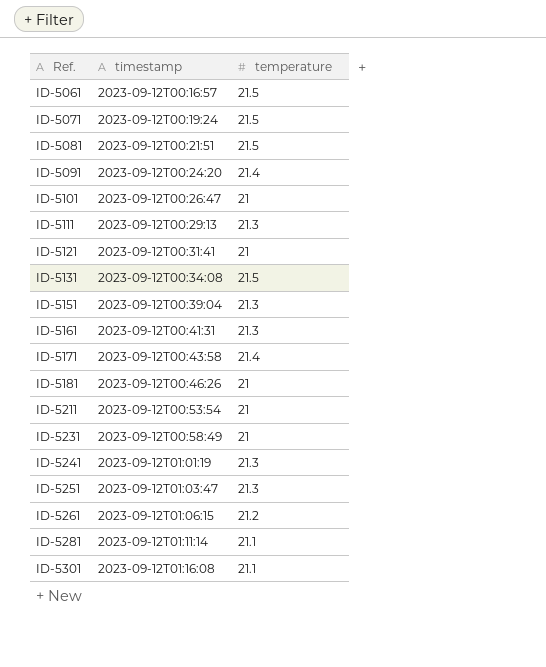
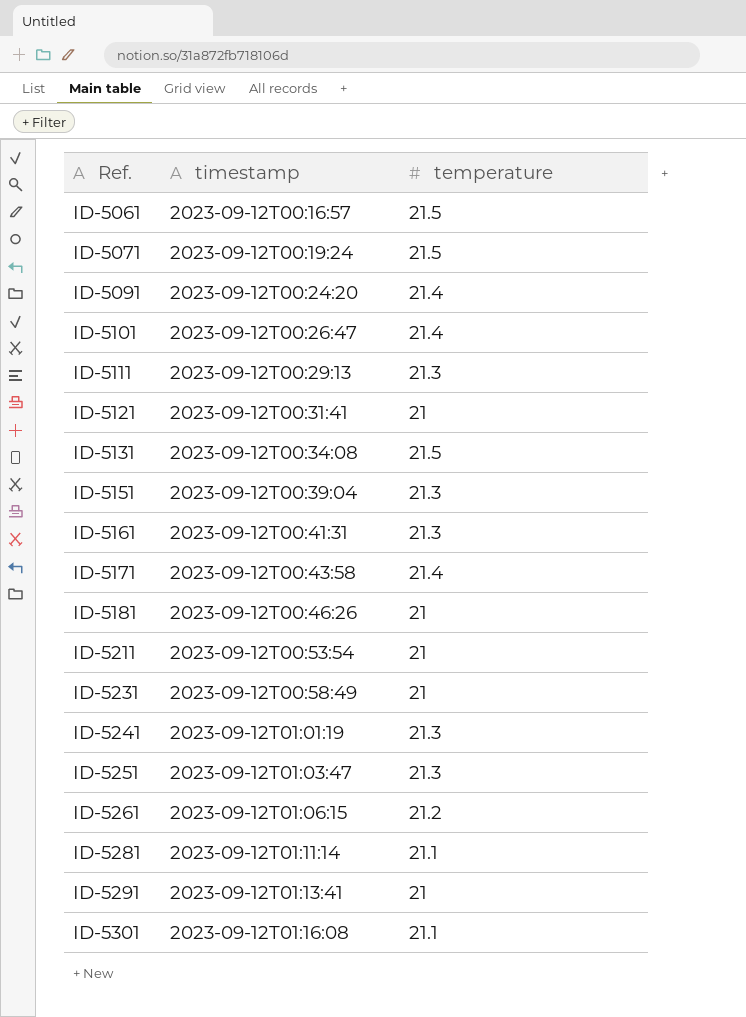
row ID-5081: 2023-09-12T00:21:51 | 21.5 -> none
ID-5101 | temperature: 21 -> 21.4
row ID-5291: none -> 2023-09-12T01:13:41 | 21

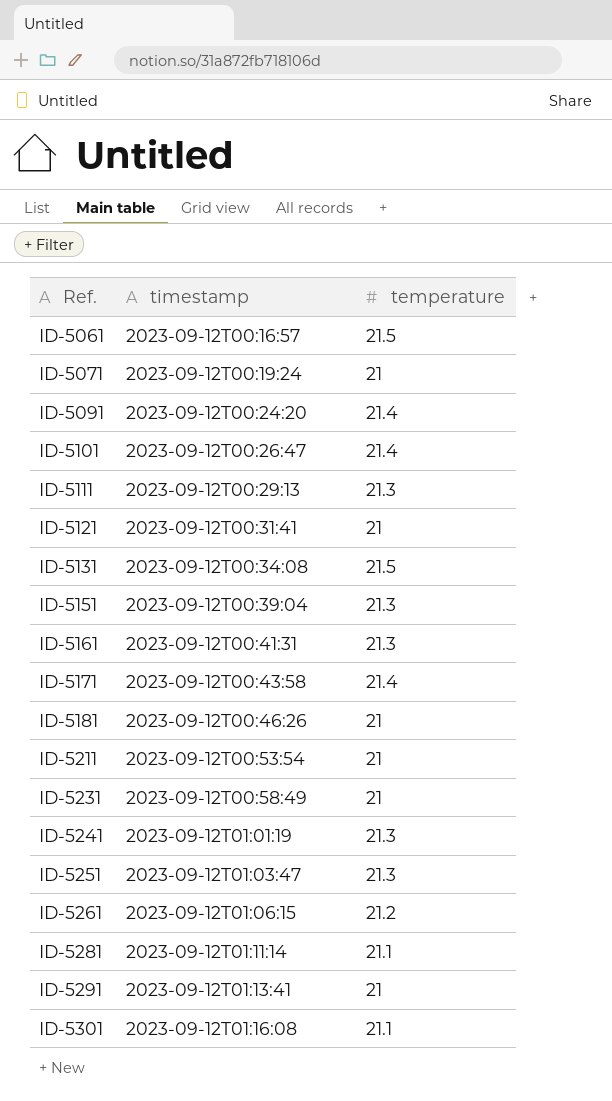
ID-5071 | temperature: 21.5 -> 21

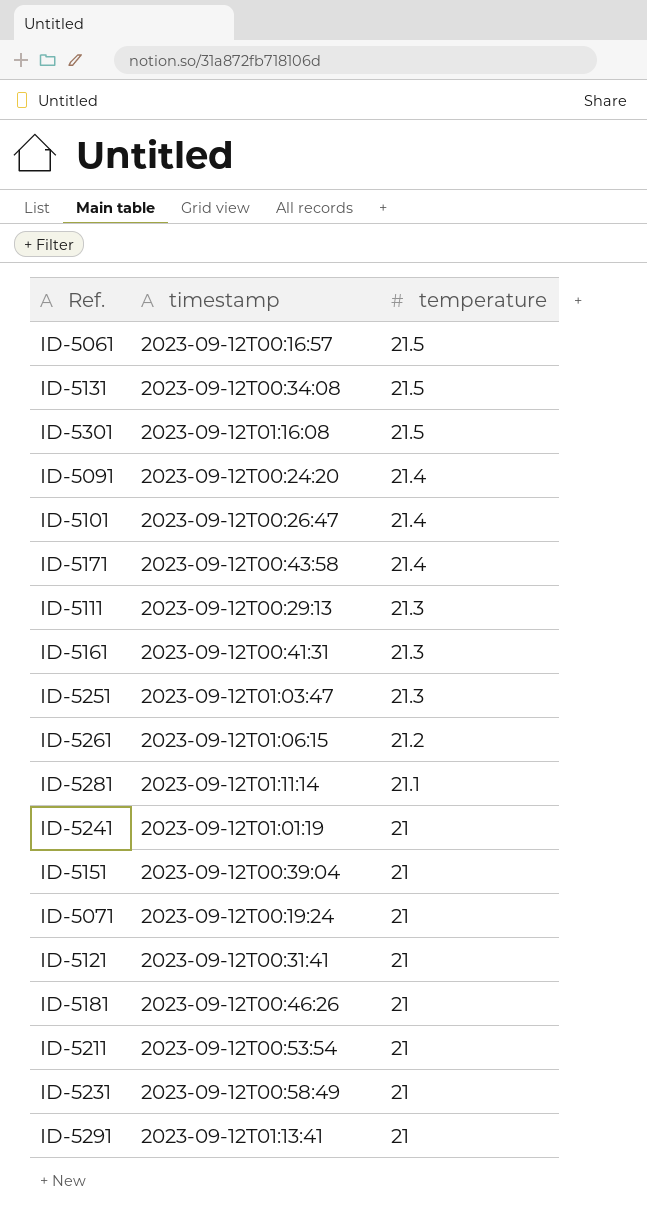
row order: Ref. ascending -> temperature descending
ID-5301 | temperature: 21.1 -> 21.5
ID-5241 | temperature: 21.3 -> 21
ID-5151 | temperature: 21.3 -> 21

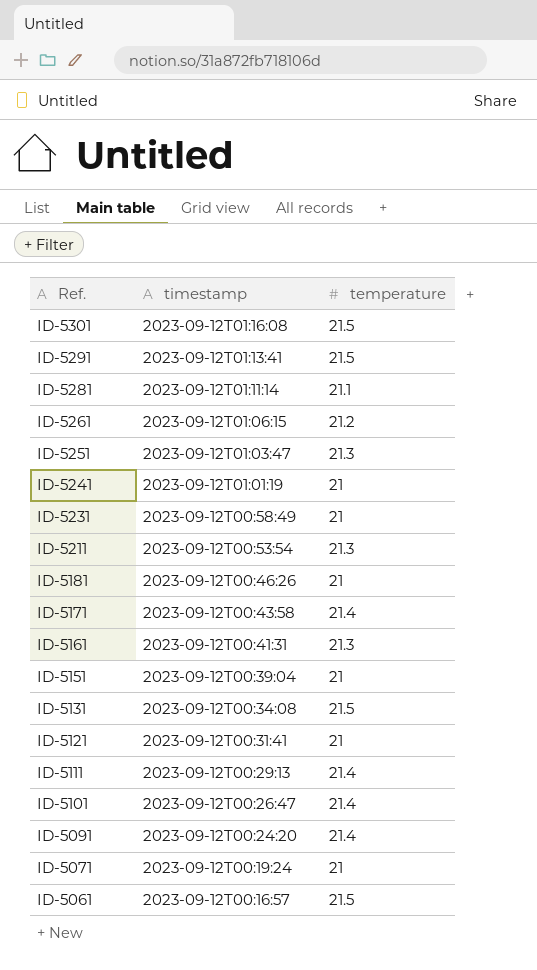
row order: temperature descending -> Ref. descending
ID-5291 | temperature: 21 -> 21.5
ID-5211 | temperature: 21 -> 21.3
ID-5111 | temperature: 21.3 -> 21.4

